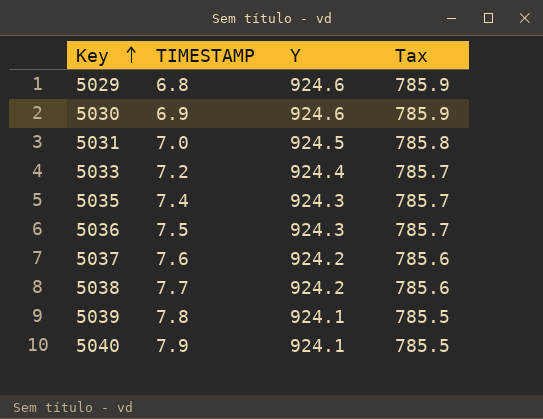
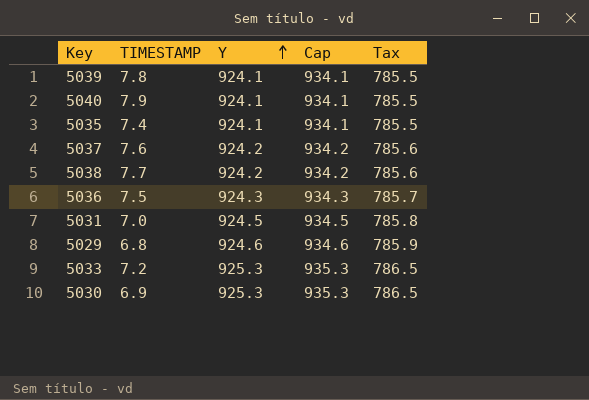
row order: Key ascending -> Y ascending
column Cap | formula: none -> [Y] + 10
5035 | Y: 924.3 -> 924.1
5035 | Tax: 785.7 -> 785.5
5033 | Y: 924.4 -> 925.3
5033 | Tax: 785.7 -> 786.5
5030 | Y: 924.6 -> 925.3
5030 | Tax: 785.9 -> 786.5

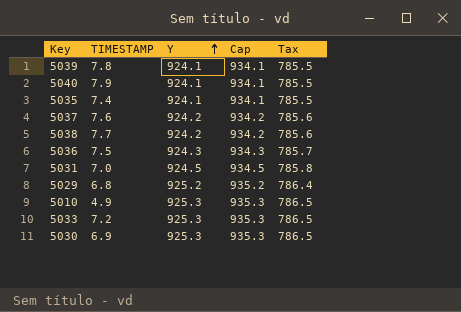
5029 | Y: 924.6 -> 925.2
5029 | Cap: 934.6 -> 935.2
5029 | Tax: 785.9 -> 786.4
row 5010: none -> 4.9 | 925.3 | 935.3 | 786.5

